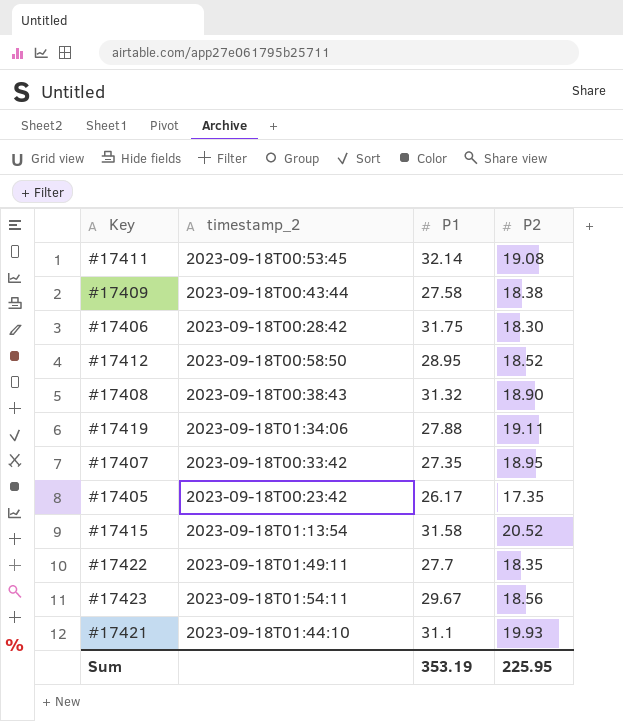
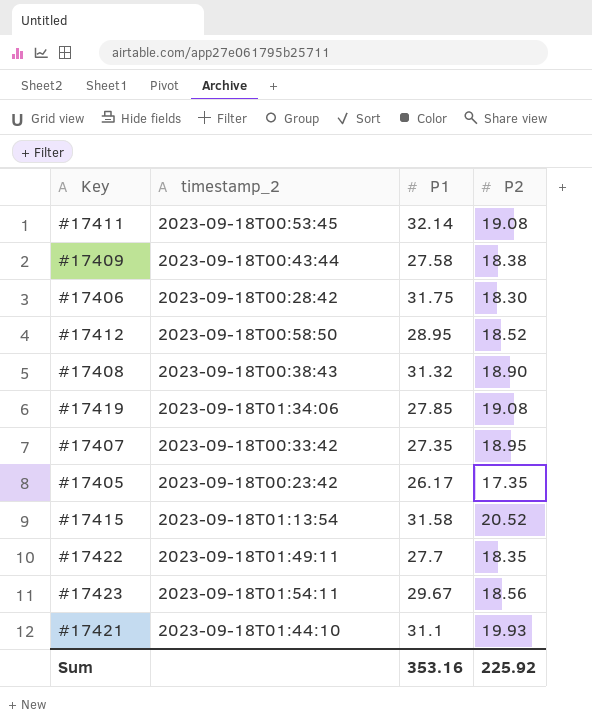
#17419 | P1: 27.88 -> 27.85
#17419 | P2: 19.11 -> 19.08
Sum | P1: 353.19 -> 353.16
Sum | P2: 225.95 -> 225.92

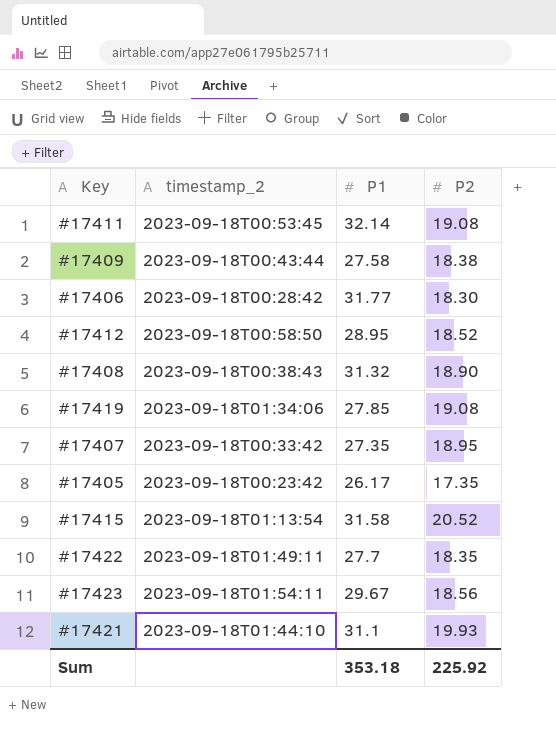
#17406 | P1: 31.75 -> 31.77
Sum | P1: 353.16 -> 353.18

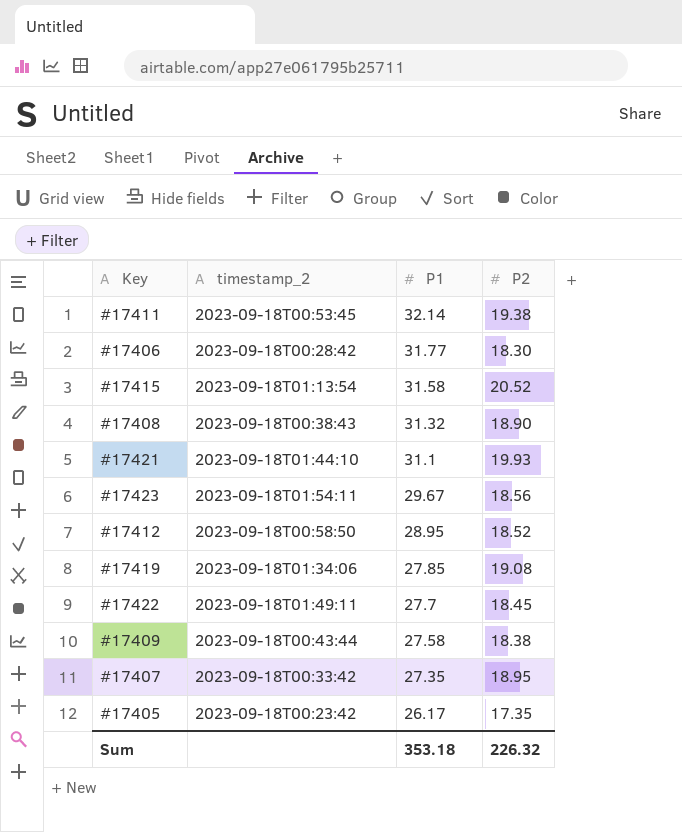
row order: none -> P1 descending
#17411 | P2: 19.08 -> 19.38
#17422 | P2: 18.35 -> 18.45
Sum | P2: 225.92 -> 226.32

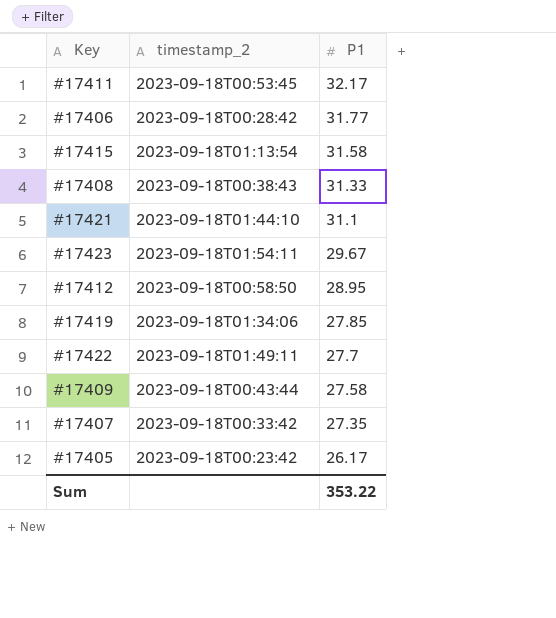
column P2 | position: 4 -> none
#17411 | P1: 32.14 -> 32.17
#17408 | P1: 31.32 -> 31.33
Sum | P1: 353.18 -> 353.22

